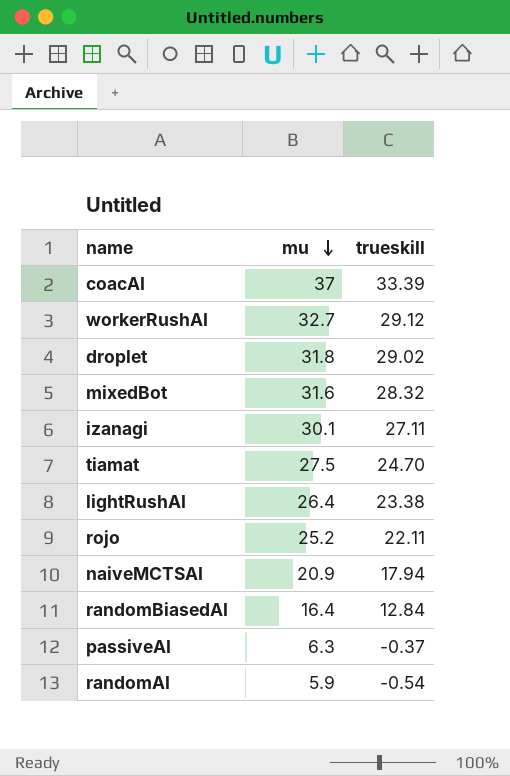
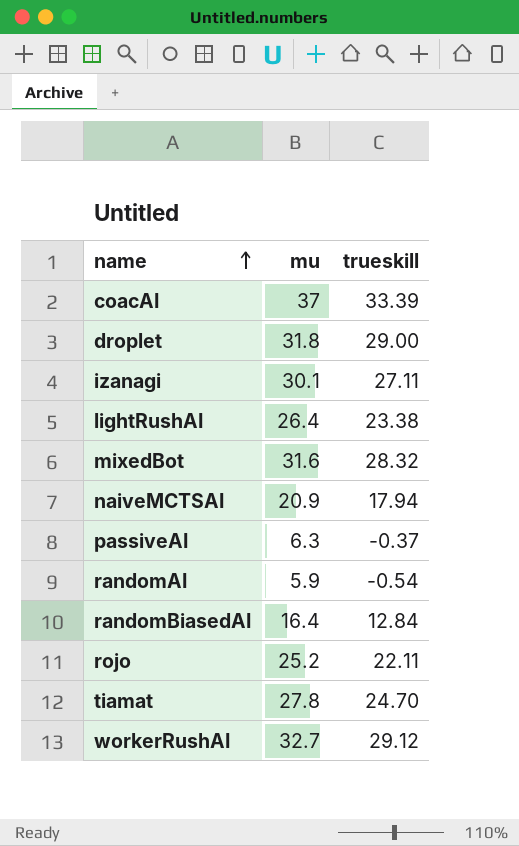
row order: mu descending -> name ascending
droplet | trueskill: 29.02 -> 29.00
tiamat | mu: 27.5 -> 27.8

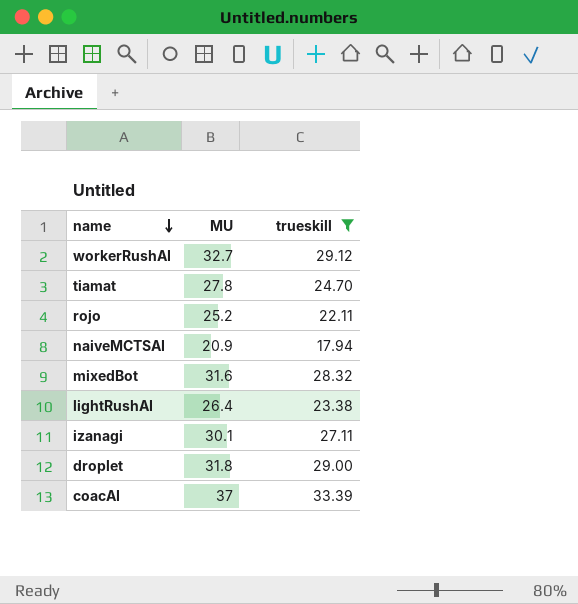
filter: none -> trueskill >= 17.94
row order: name ascending -> name descending
column name: mu -> MU

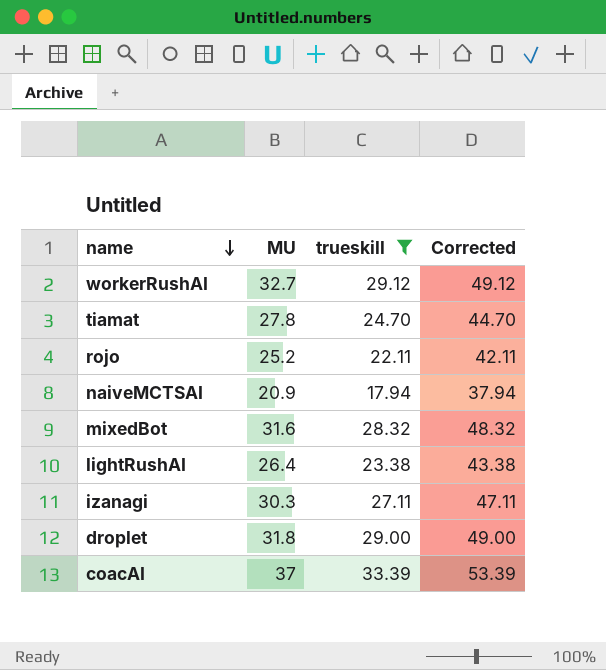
column Corrected | formula: none -> [trueskill] + 20
izanagi | MU: 30.1 -> 30.3

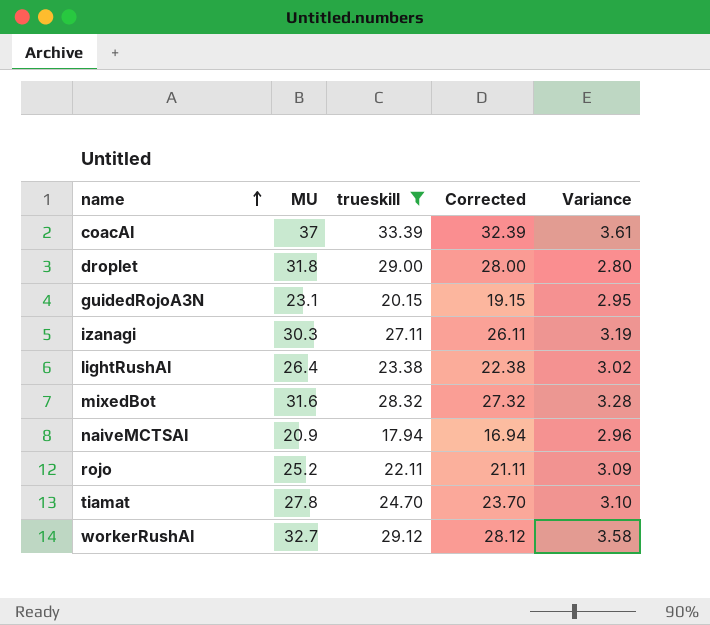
row order: name descending -> name ascending
column Corrected | formula: [trueskill] + 20 -> [trueskill] - 1
column Variance | formula: none -> [MU] - [trueskill]
row guidedRojoA3N: none -> 23.1 | 20.15 | 19.15 | 2.95

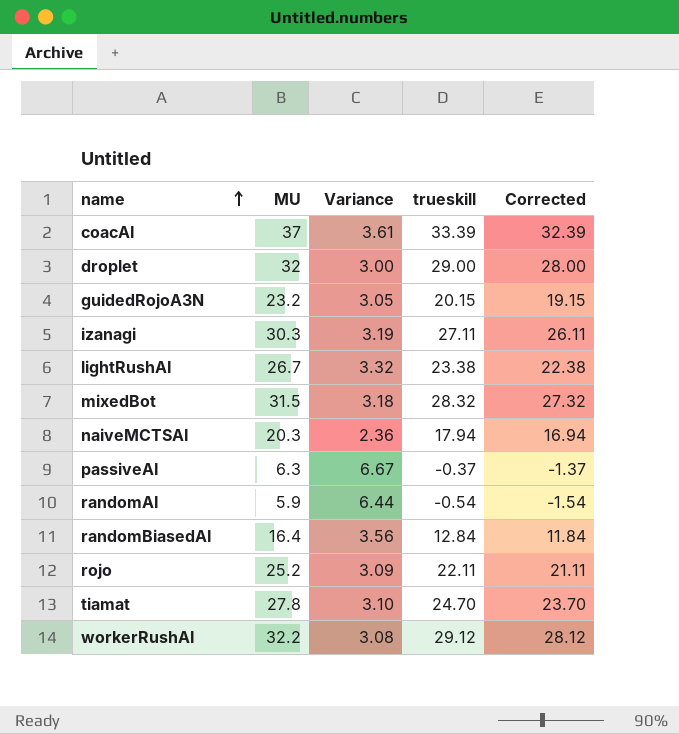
filter: trueskill >= 17.94 -> none
column Variance | position: 5 -> 3
droplet | MU: 31.8 -> 32
droplet | Variance: 2.80 -> 3.00
guidedRojoA3N | MU: 23.1 -> 23.2
guidedRojoA3N | Variance: 2.95 -> 3.05
lightRushAI | MU: 26.4 -> 26.7
lightRushAI | Variance: 3.02 -> 3.32
mixedBot | MU: 31.6 -> 31.5
mixedBot | Variance: 3.28 -> 3.18
naiveMCTSAI | MU: 20.9 -> 20.3
naiveMCTSAI | Variance: 2.96 -> 2.36
workerRushAI | MU: 32.7 -> 32.2
workerRushAI | Variance: 3.58 -> 3.08

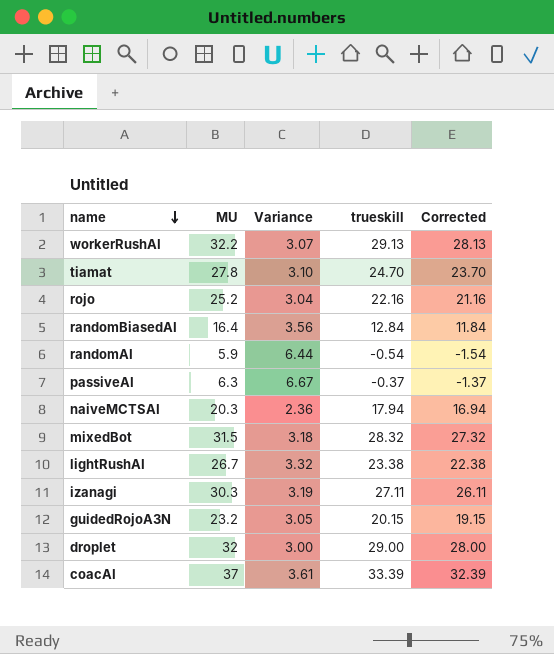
row order: name ascending -> name descending
workerRushAI | Variance: 3.08 -> 3.07
workerRushAI | trueskill: 29.12 -> 29.13
workerRushAI | Corrected: 28.12 -> 28.13
rojo | Variance: 3.09 -> 3.04
rojo | trueskill: 22.11 -> 22.16
rojo | Corrected: 21.11 -> 21.16

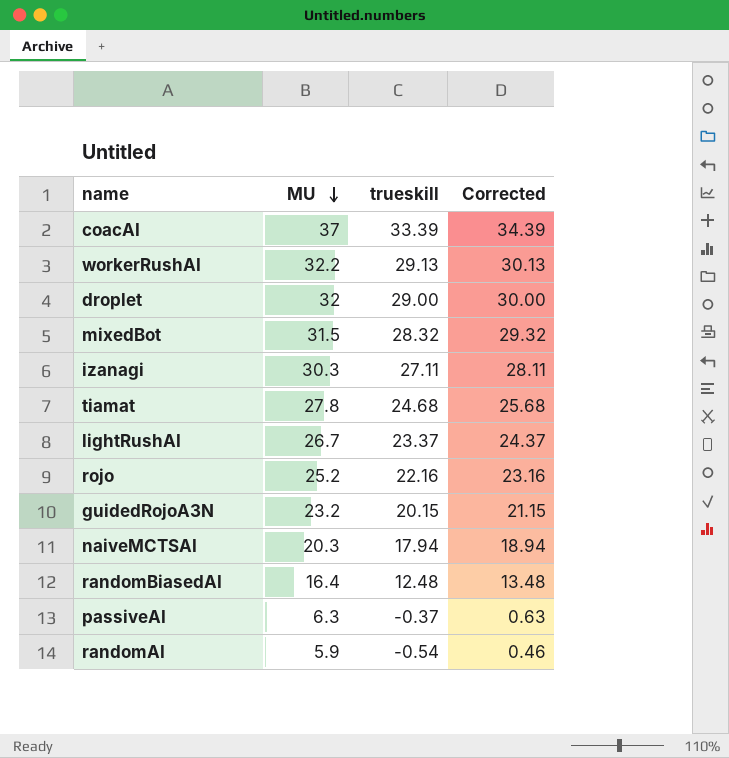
row order: name descending -> MU descending
column Variance | formula: [MU] - [trueskill] -> none
column Corrected | formula: [trueskill] - 1 -> [trueskill] + 1
tiamat | trueskill: 24.70 -> 24.68
lightRushAI | trueskill: 23.38 -> 23.37
randomBiasedAI | trueskill: 12.84 -> 12.48

